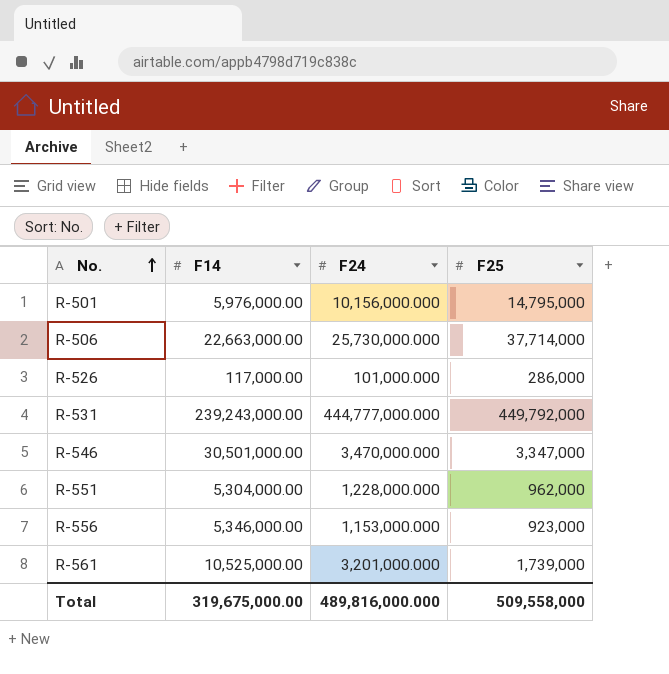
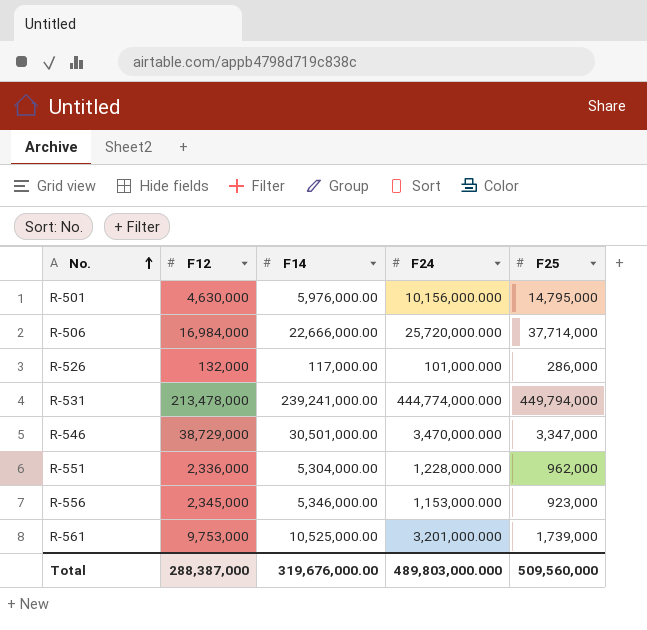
column F12 | position: none -> 2
R-506 | F14: 22,663,000.00 -> 22,666,000.00
R-506 | F24: 25,730,000.000 -> 25,720,000.000
R-531 | F14: 239,243,000.00 -> 239,241,000.00
R-531 | F24: 444,777,000.000 -> 444,774,000.000
R-531 | F25: 449,792,000 -> 449,794,000
Total | F14: 319,675,000.00 -> 319,676,000.00
Total | F24: 489,816,000.000 -> 489,803,000.000
Total | F25: 509,558,000 -> 509,560,000

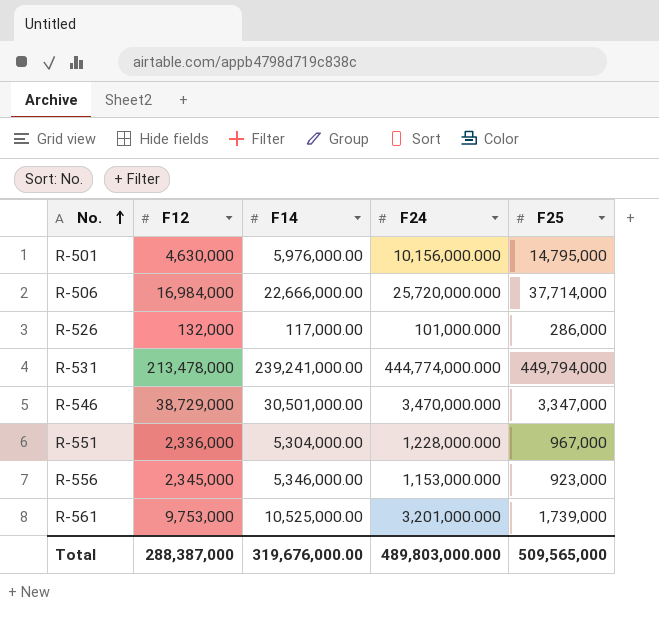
R-551 | F25: 962,000 -> 967,000
Total | F25: 509,560,000 -> 509,565,000

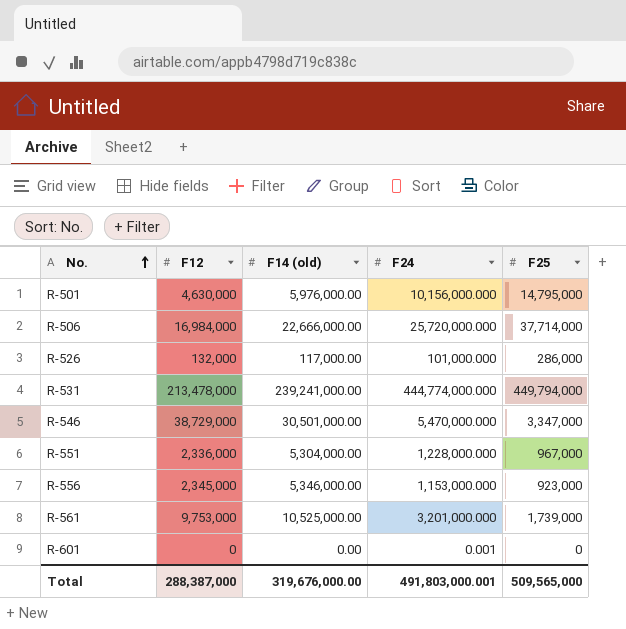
column name: F14 -> F14 (old)
R-546 | F24: 3,470,000.000 -> 5,470,000.000
row R-601: none -> 0 | 0.00 | 0.001 | 0
Total | F24: 489,803,000.000 -> 491,803,000.001

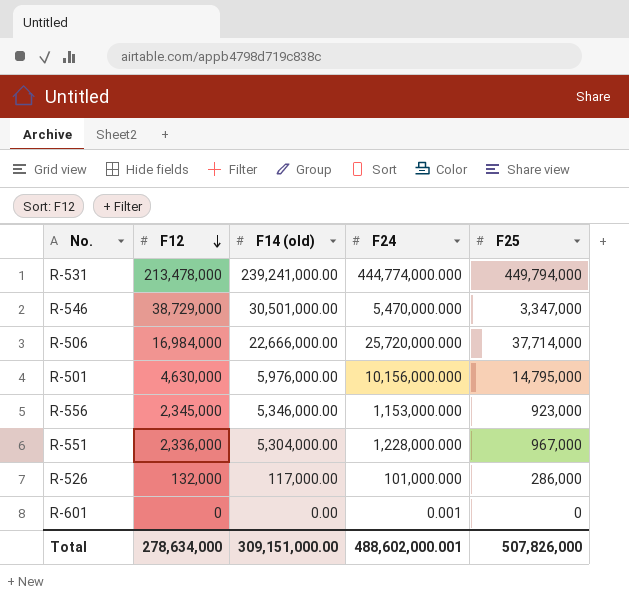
row order: No. ascending -> F12 descending
row R-561: 9,753,000 | 10,525,000.00 | 3,201,000.000 | 1,739,000 -> none
Total | F12: 288,387,000 -> 278,634,000
Total | F14 (old): 319,676,000.00 -> 309,151,000.00
Total | F24: 491,803,000.001 -> 488,602,000.001
Total | F25: 509,565,000 -> 507,826,000

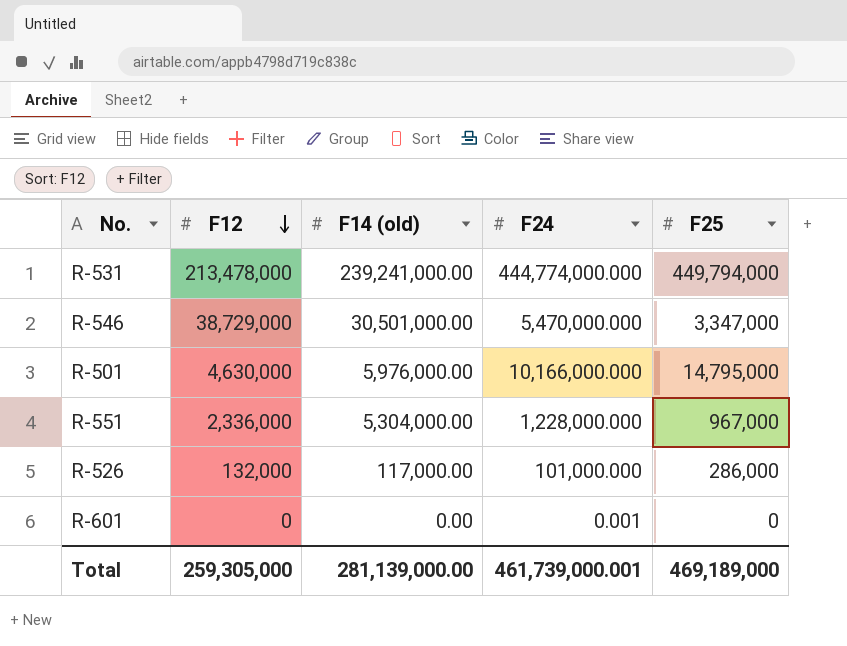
row R-506: 16,984,000 | 22,666,000.00 | 25,720,000.000 | 37,714,000 -> none
row R-556: 2,345,000 | 5,346,000.00 | 1,153,000.000 | 923,000 -> none
R-501 | F24: 10,156,000.000 -> 10,166,000.000
Total | F12: 278,634,000 -> 259,305,000
Total | F14 (old): 309,151,000.00 -> 281,139,000.00
Total | F24: 488,602,000.001 -> 461,739,000.001
Total | F25: 507,826,000 -> 469,189,000

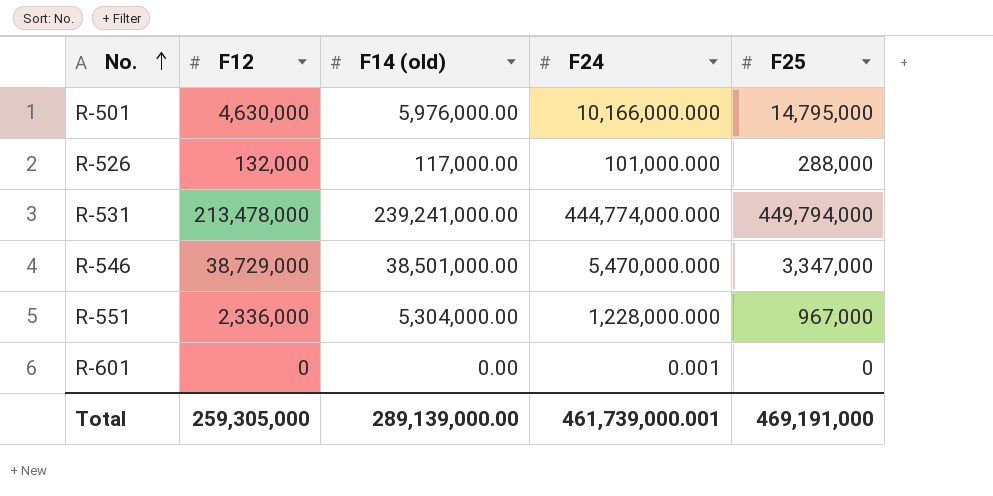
row order: F12 descending -> No. ascending
R-526 | F25: 286,000 -> 288,000
R-546 | F14 (old): 30,501,000.00 -> 38,501,000.00
Total | F14 (old): 281,139,000.00 -> 289,139,000.00
Total | F25: 469,189,000 -> 469,191,000

